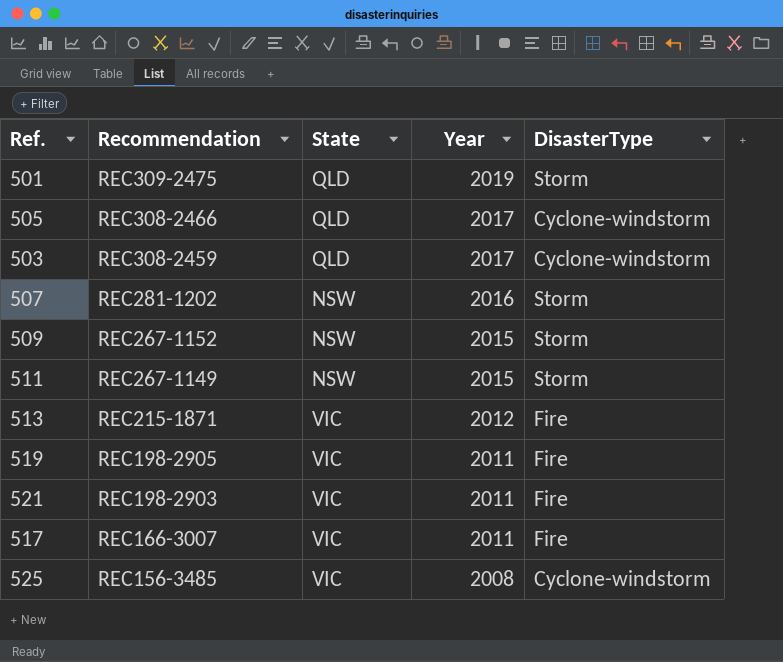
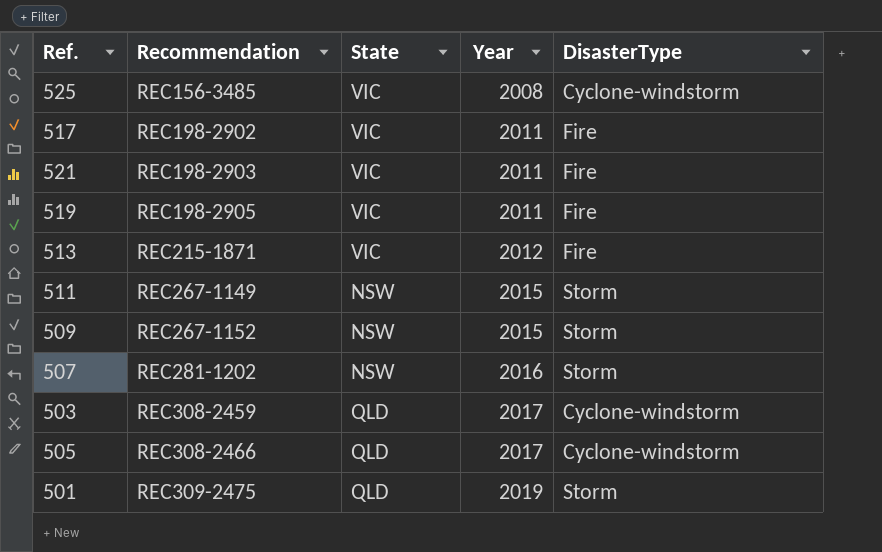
row order: Recommendation descending -> Recommendation ascending
517 | Recommendation: REC166-3007 -> REC198-2902

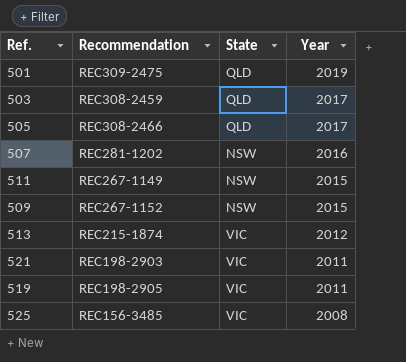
row order: Recommendation ascending -> Year descending
column DisasterType | position: 5 -> none
row 517: REC198-2902 | VIC | 2011 | Fire -> none
513 | Recommendation: REC215-1871 -> REC215-1874

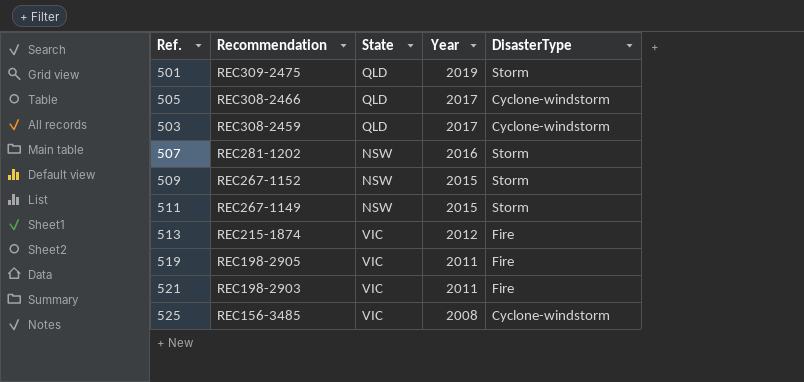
row order: Year descending -> Recommendation descending
column DisasterType | position: none -> 5

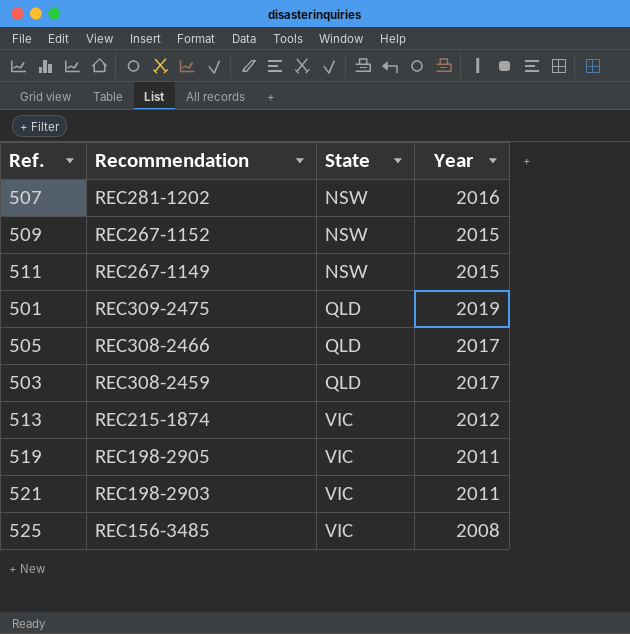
row order: Recommendation descending -> State ascending
column DisasterType | position: 5 -> none

